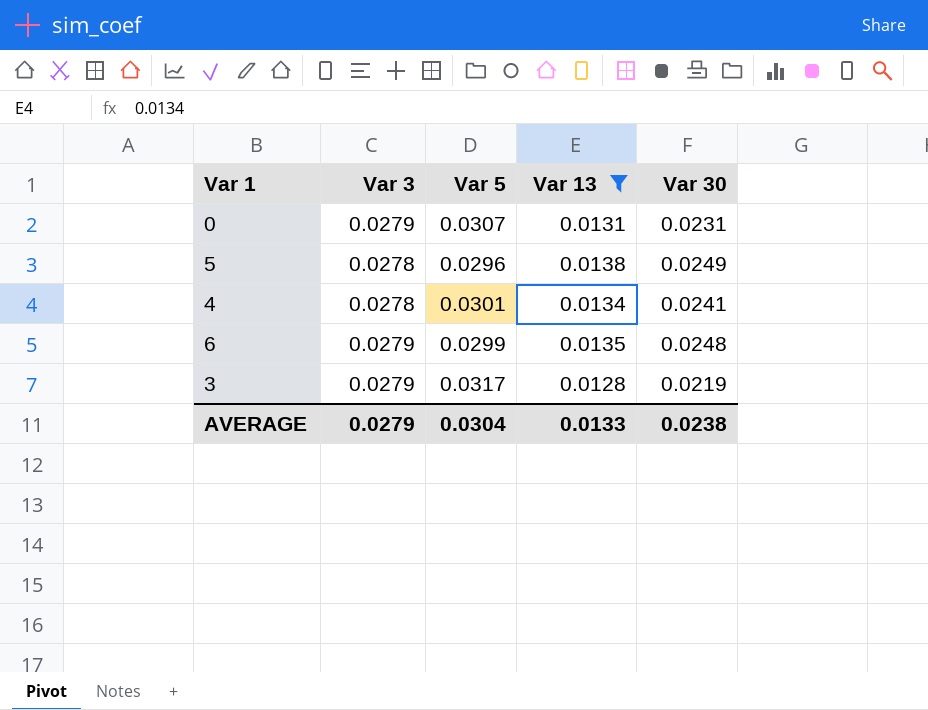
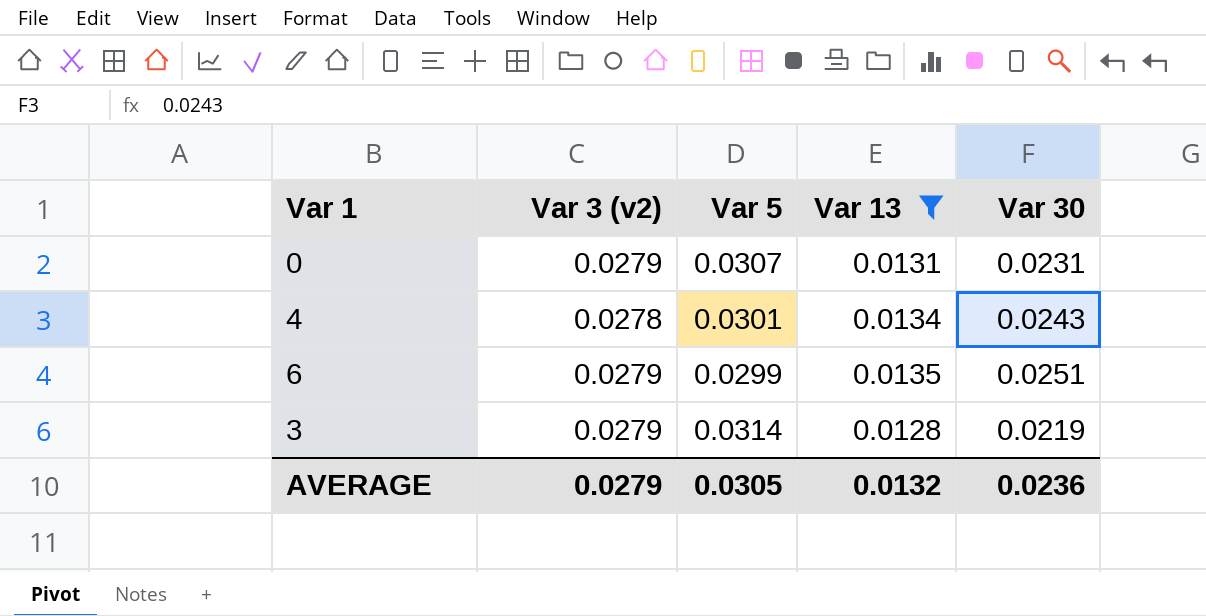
column name: Var 3 -> Var 3 (v2)
row 5: 0.0278 | 0.0296 | 0.0138 | 0.0249 -> none
4 | Var 30: 0.0241 -> 0.0243
6 | Var 30: 0.0248 -> 0.0251
3 | Var 5: 0.0317 -> 0.0314
AVERAGE | Var 5: 0.0304 -> 0.0305
AVERAGE | Var 13: 0.0133 -> 0.0132
AVERAGE | Var 30: 0.0238 -> 0.0236

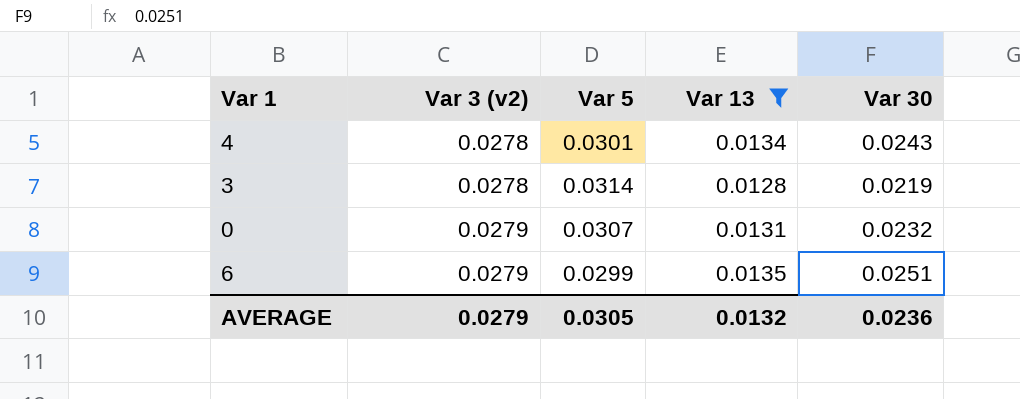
row order: none -> Var 3 (v2) ascending
3 | Var 3 (v2): 0.0279 -> 0.0278
0 | Var 30: 0.0231 -> 0.0232

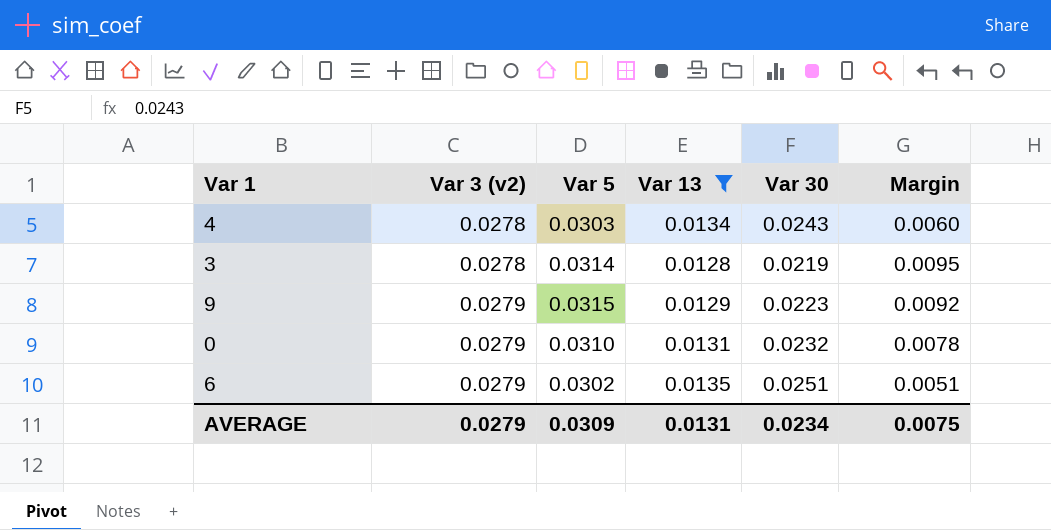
column Margin | formula: none -> [Var 5] - [Var 30]
4 | Var 5: 0.0301 -> 0.0303
row 9: none -> 0.0279 | 0.0315 | 0.0129 | 0.0223 | 0.0092
0 | Var 5: 0.0307 -> 0.0310
6 | Var 5: 0.0299 -> 0.0302
AVERAGE | Var 5: 0.0305 -> 0.0309
AVERAGE | Var 13: 0.0132 -> 0.0131
AVERAGE | Var 30: 0.0236 -> 0.0234

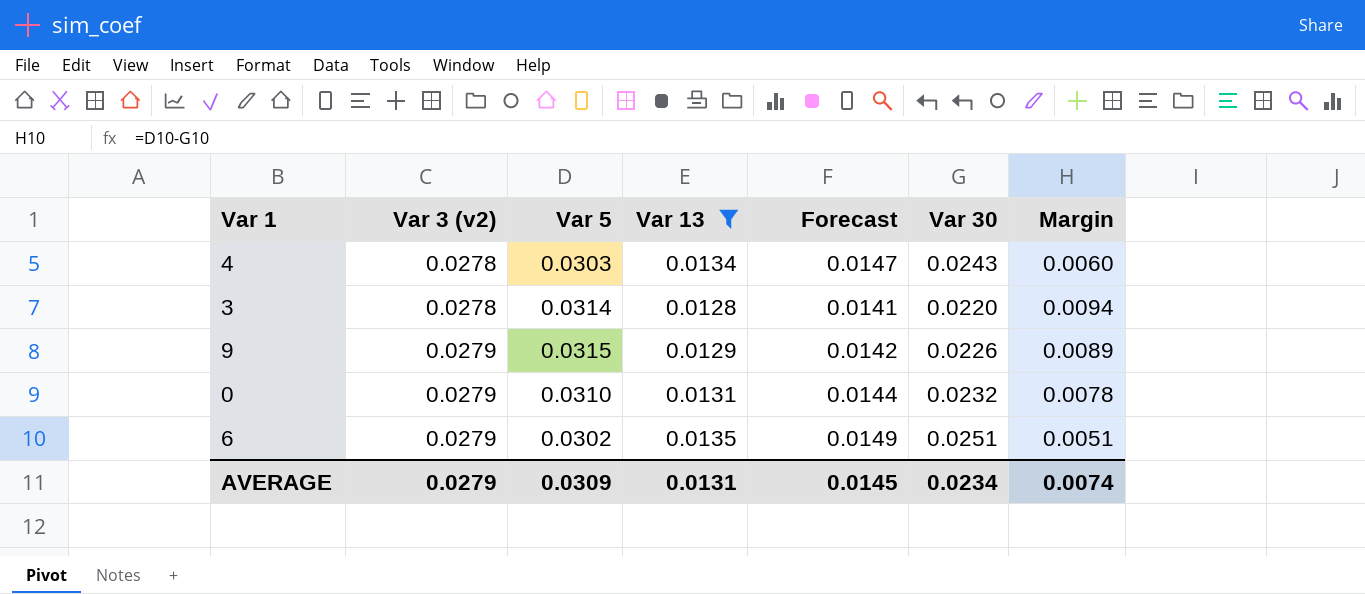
column Forecast | formula: none -> [Var 13] * 1.1
3 | Var 30: 0.0219 -> 0.0220
3 | Margin: 0.0095 -> 0.0094
9 | Var 30: 0.0223 -> 0.0226
9 | Margin: 0.0092 -> 0.0089
AVERAGE | Margin: 0.0075 -> 0.0074

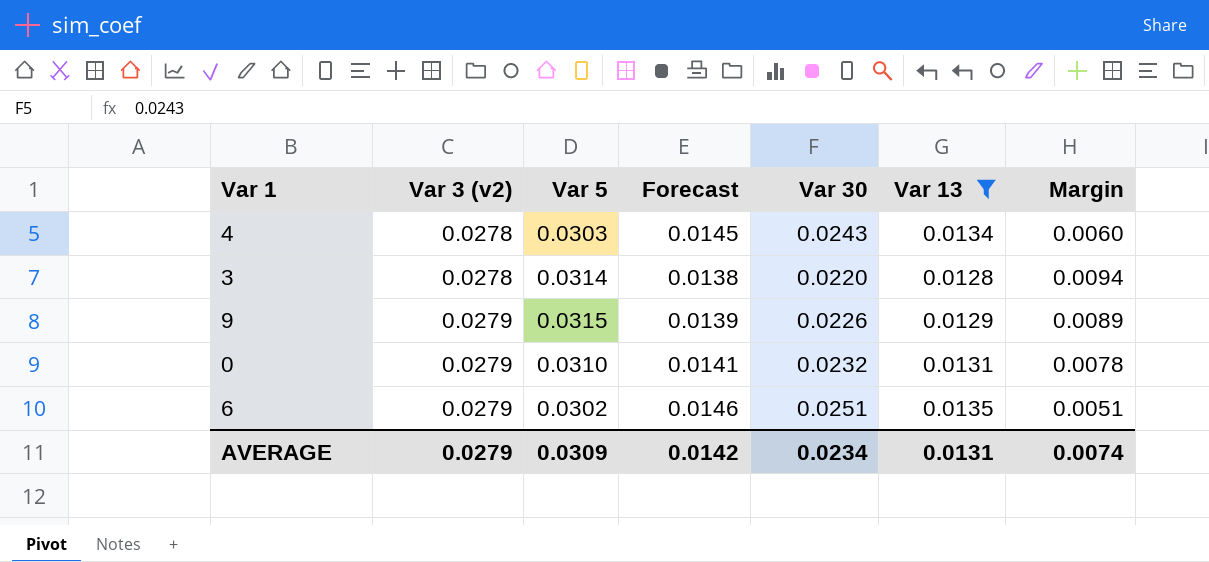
column Forecast | formula: [Var 13] * 1.1 -> [Var 13] * 1.08
column Var 13 | position: 4 -> 6
AVERAGE | Forecast: 0.0145 -> 0.0142

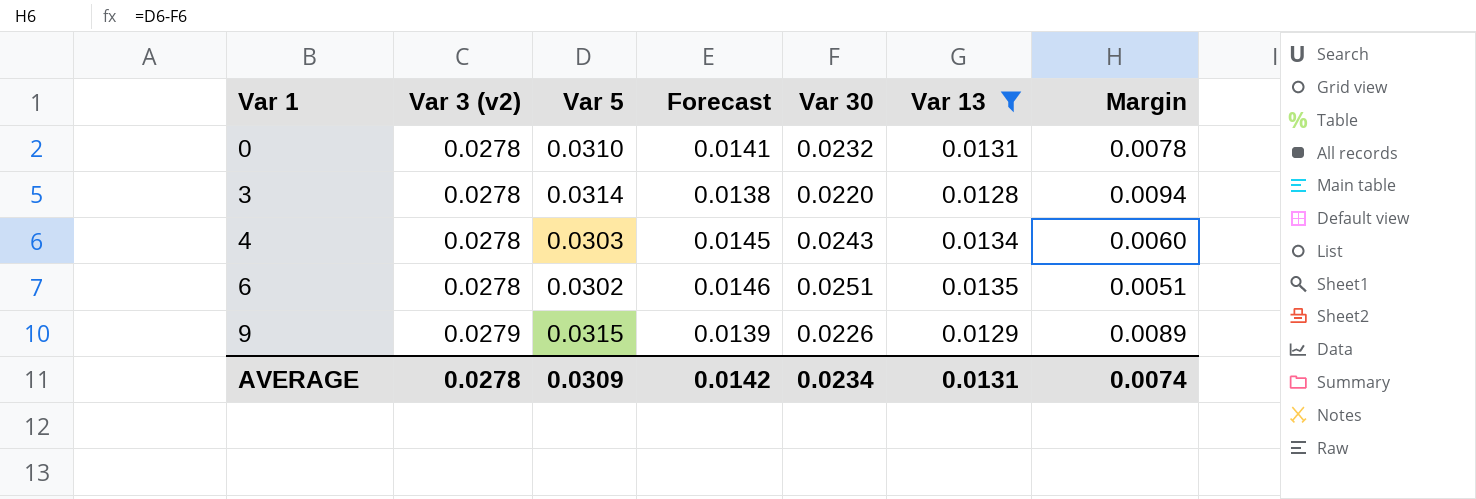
row order: Var 3 (v2) ascending -> Var 1 ascending
0 | Var 3 (v2): 0.0279 -> 0.0278
6 | Var 3 (v2): 0.0279 -> 0.0278
AVERAGE | Var 3 (v2): 0.0279 -> 0.0278

